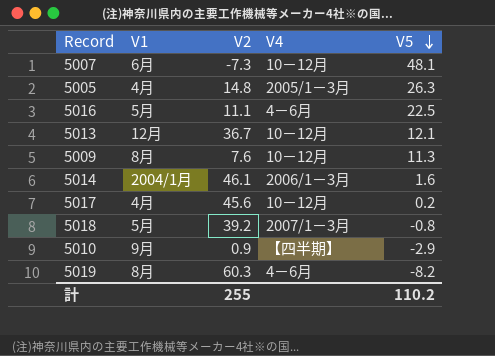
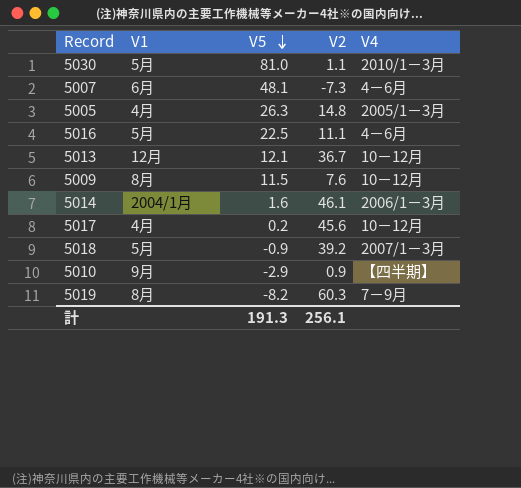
column V5 | position: 5 -> 3
row 5030: none -> 5月 | 81.0 | 1.1 | 2010/1－3月
5007 | V4: 10－12月 -> 4－6月
5009 | V5: 11.3 -> 11.5
5018 | V5: -0.8 -> -0.9
5019 | V4: 4－6月 -> 7－9月
計 | V5: 110.2 -> 191.3
計 | V2: 255 -> 256.1

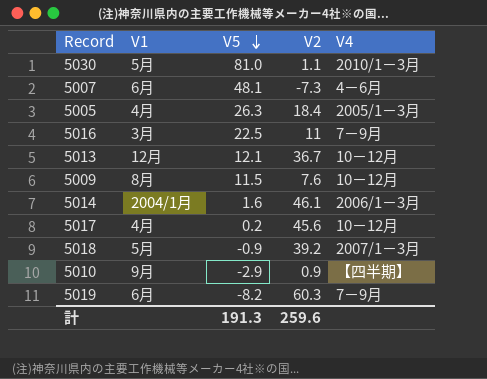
5005 | V2: 14.8 -> 18.4
5016 | V1: 5月 -> 3月
5016 | V2: 11.1 -> 11
5016 | V4: 4－6月 -> 7－9月
5019 | V1: 8月 -> 6月
計 | V2: 256.1 -> 259.6

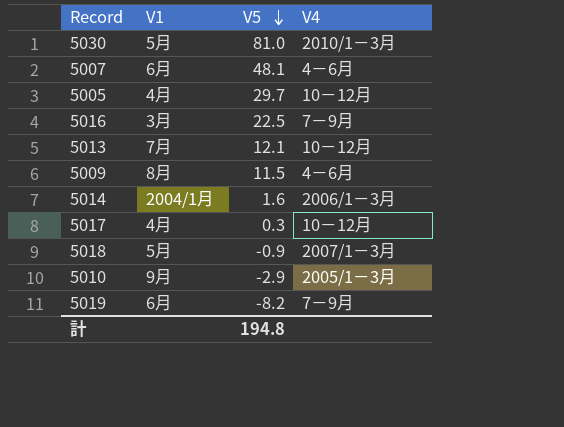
column V2 | position: 4 -> none
5005 | V5: 26.3 -> 29.7
5005 | V4: 2005/1－3月 -> 10－12月
5013 | V1: 12月 -> 7月
5009 | V4: 10－12月 -> 4－6月
5017 | V5: 0.2 -> 0.3
5010 | V4: 【四半期】 -> 2005/1－3月
計 | V5: 191.3 -> 194.8

